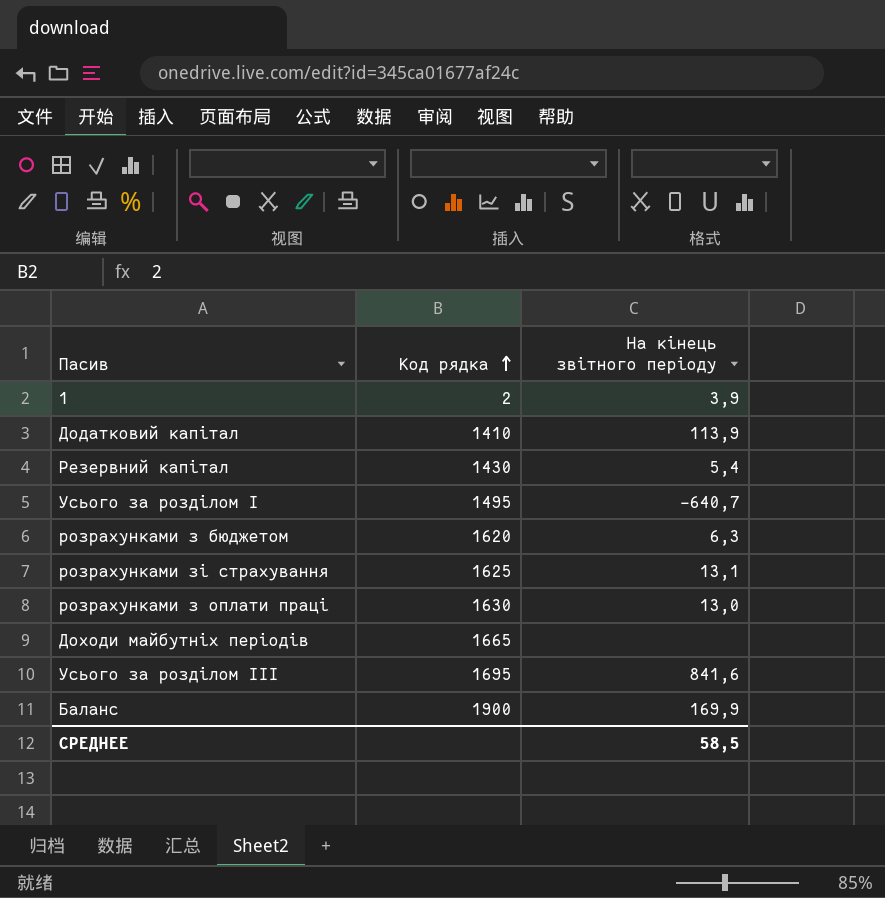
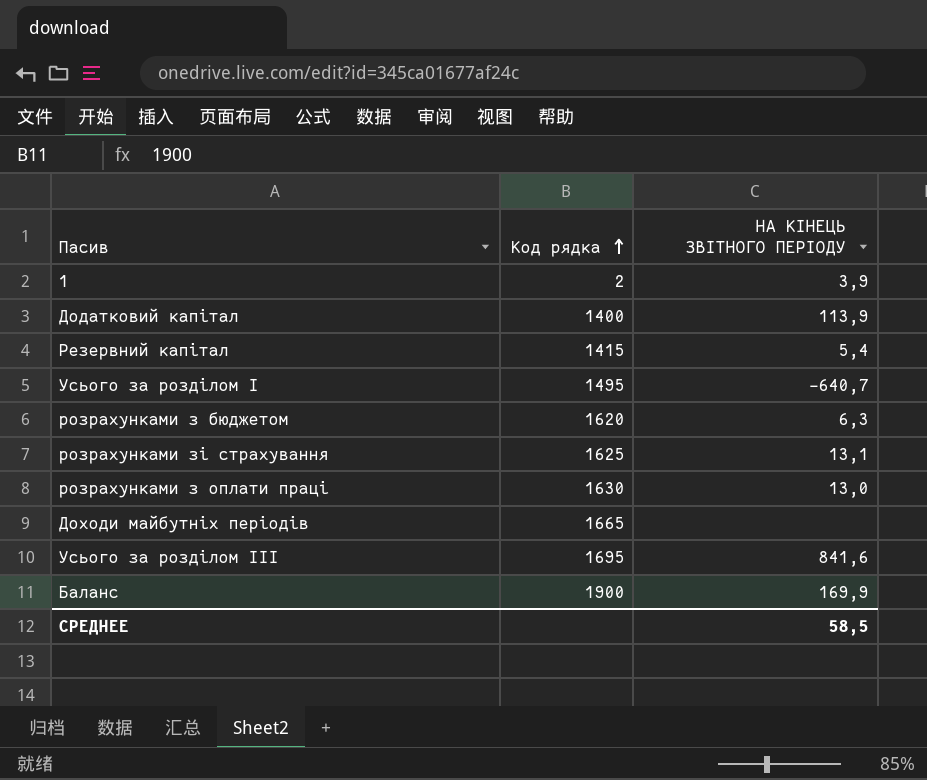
column name: На кінець звітного періоду -> НА КІНЕЦЬ ЗВІТНОГО ПЕРІОДУ
Додатковий капітал | Код рядка: 1410 -> 1400
Резервний капітал | Код рядка: 1430 -> 1415

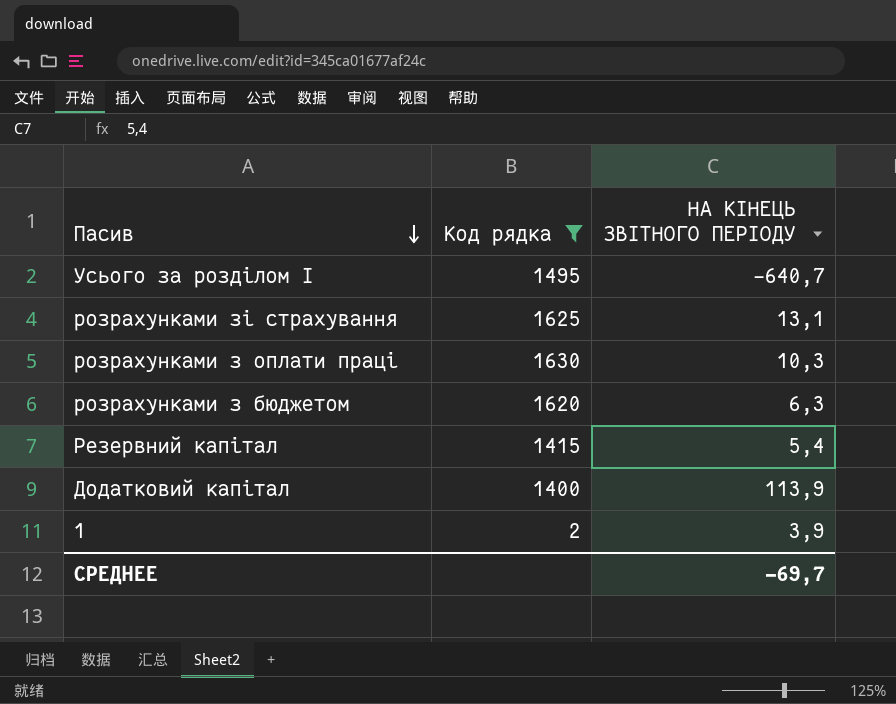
filter: none -> Код рядка <= 1630
row order: Код рядка ascending -> Пасив descending
розрахунками з оплати праці | НА КІНЕЦЬ ЗВІТНОГО ПЕРІОДУ: 13,0 -> 10,3
СРЕДНЕЕ | НА КІНЕЦЬ ЗВІТНОГО ПЕРІОДУ: 58,5 -> -69,7

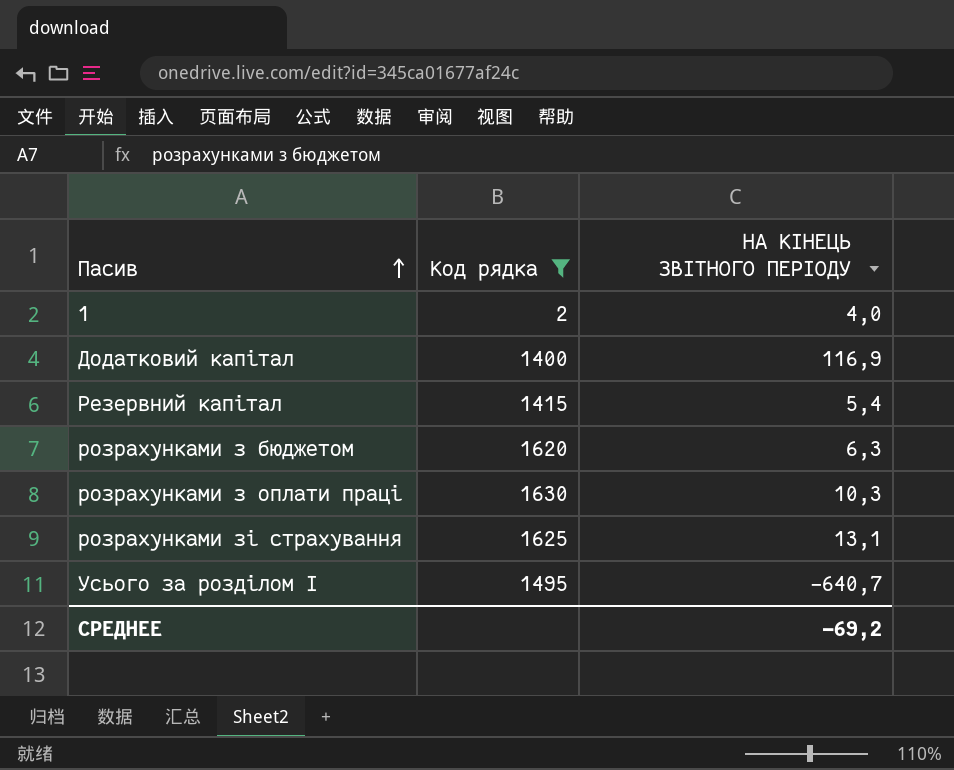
row order: Пасив descending -> Пасив ascending
1 | НА КІНЕЦЬ ЗВІТНОГО ПЕРІОДУ: 3,9 -> 4,0
Додатковий капітал | НА КІНЕЦЬ ЗВІТНОГО ПЕРІОДУ: 113,9 -> 116,9
СРЕДНЕЕ | НА КІНЕЦЬ ЗВІТНОГО ПЕРІОДУ: -69,7 -> -69,2

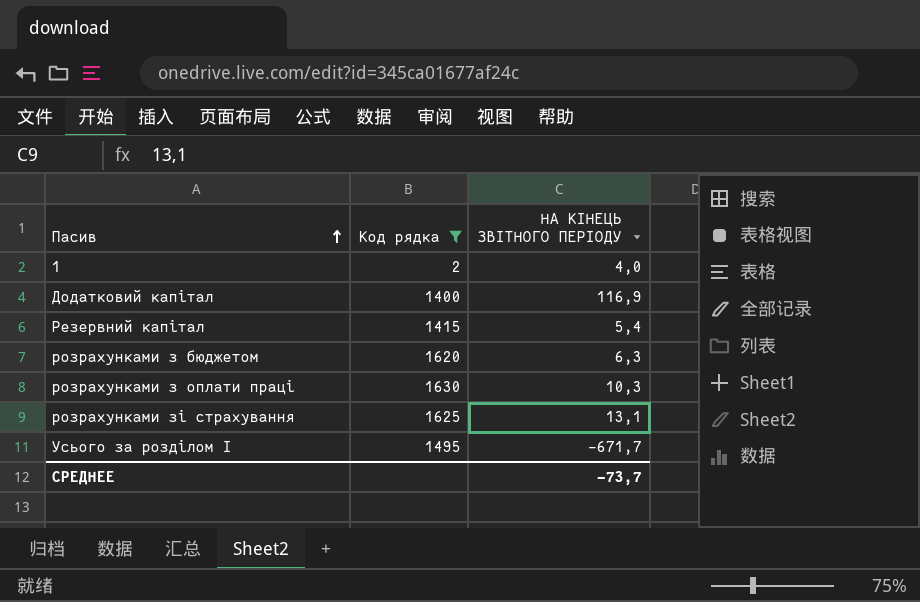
Усього за розділом І | НА КІНЕЦЬ ЗВІТНОГО ПЕРІОДУ: -640,7 -> -671,7
СРЕДНЕЕ | НА КІНЕЦЬ ЗВІТНОГО ПЕРІОДУ: -69,2 -> -73,7

